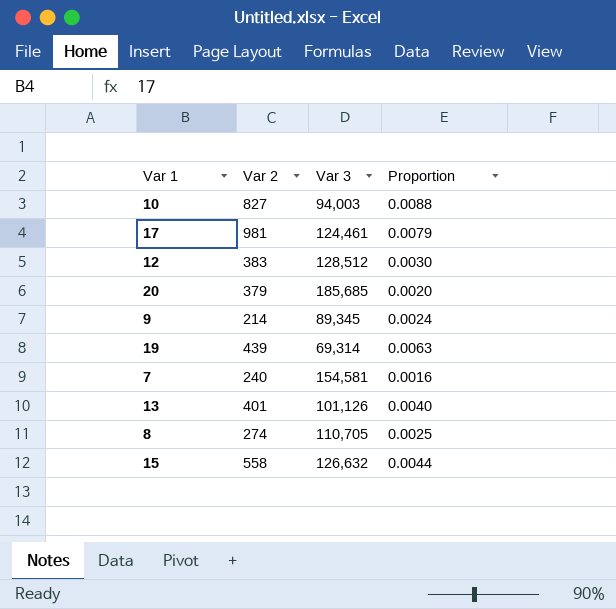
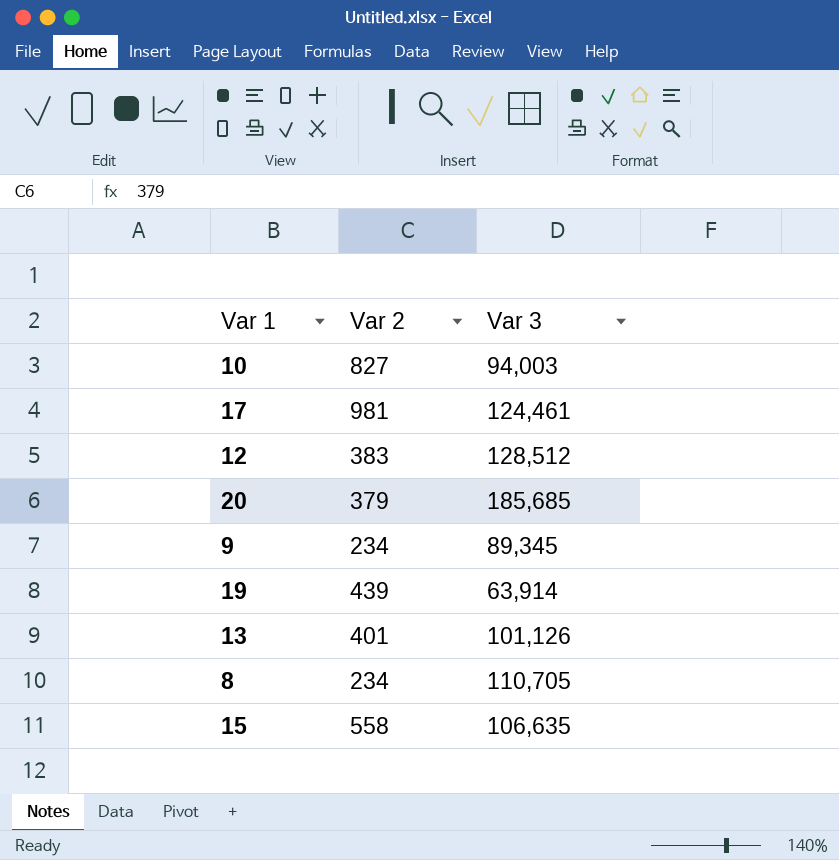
column Proportion | formula: [Var 2] / [Var 3] -> none
row 7: 240 | 154,581 | 0.0016 -> none
9 | Var 2: 214 -> 234
19 | Var 3: 69,314 -> 63,914
8 | Var 2: 274 -> 234
15 | Var 3: 126,632 -> 106,635

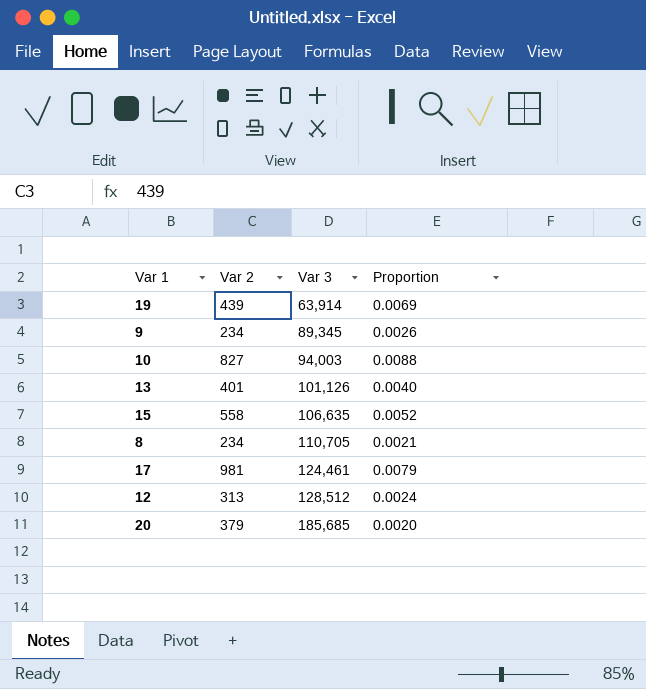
row order: none -> Var 3 ascending
column Proportion | formula: none -> [Var 2] / [Var 3]
12 | Var 2: 383 -> 313

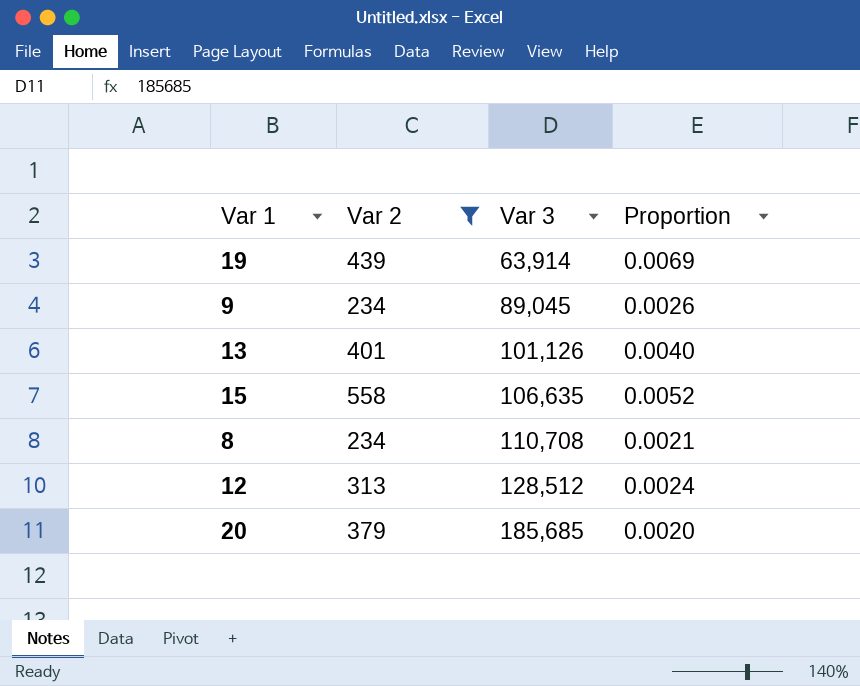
filter: none -> Var 2 <= 558
9 | Var 3: 89,345 -> 89,045
8 | Var 3: 110,705 -> 110,708

